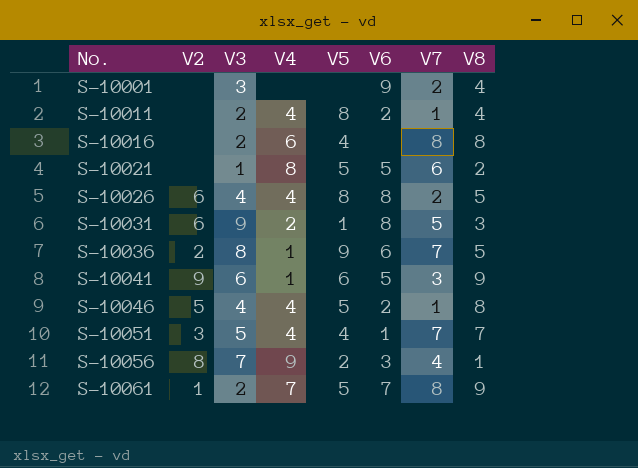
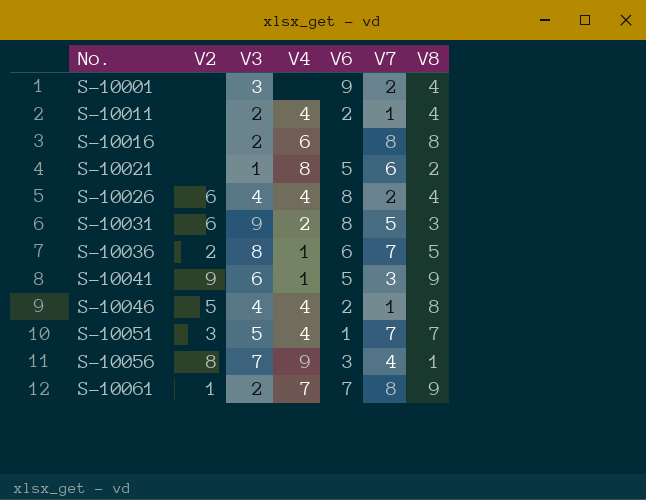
column V5 | position: 5 -> none
S-10026 | V8: 5 -> 4

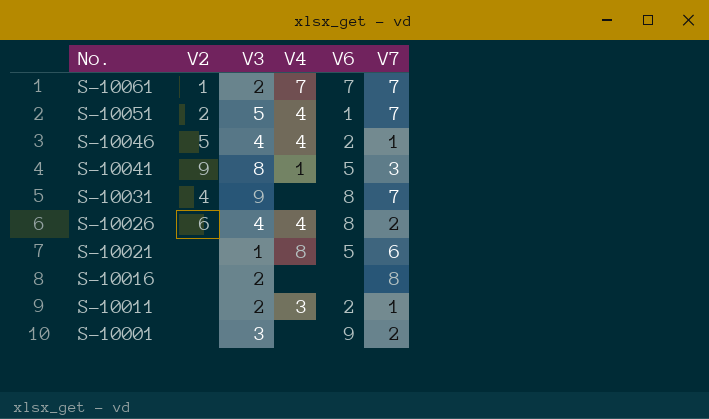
row order: No. ascending -> No. descending
column V8 | position: 7 -> none
row S-10036: 2 | 8 | 1 | 6 | 7 | 5 -> none
row S-10056: 8 | 7 | 9 | 3 | 4 | 1 -> none
S-10061 | V7: 8 -> 7
S-10051 | V2: 3 -> 2
S-10041 | V3: 6 -> 8
S-10031 | V2: 6 -> 4
S-10031 | V4: 2 -> none
S-10031 | V7: 5 -> 7
S-10016 | V4: 6 -> none
S-10011 | V4: 4 -> 3

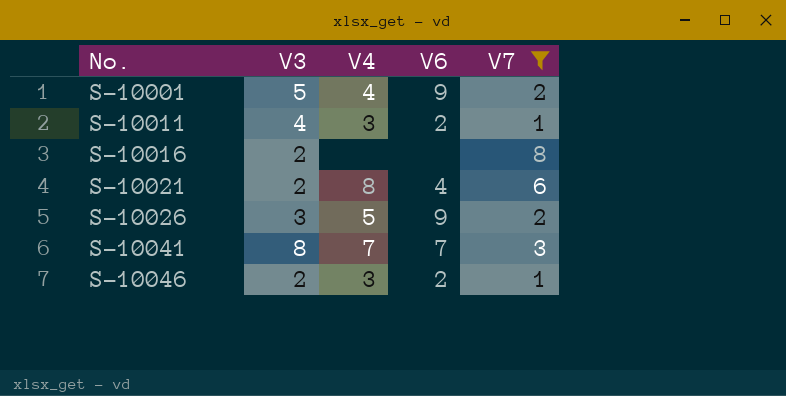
filter: none -> V7 != 7
row order: No. descending -> No. ascending
column V2 | position: 2 -> none
S-10001 | V3: 3 -> 5
S-10001 | V4: none -> 4
S-10011 | V3: 2 -> 4
S-10021 | V3: 1 -> 2
S-10021 | V6: 5 -> 4
S-10026 | V3: 4 -> 3
S-10026 | V4: 4 -> 5
S-10026 | V6: 8 -> 9
S-10041 | V4: 1 -> 7
S-10041 | V6: 5 -> 7
S-10046 | V3: 4 -> 2
S-10046 | V4: 4 -> 3

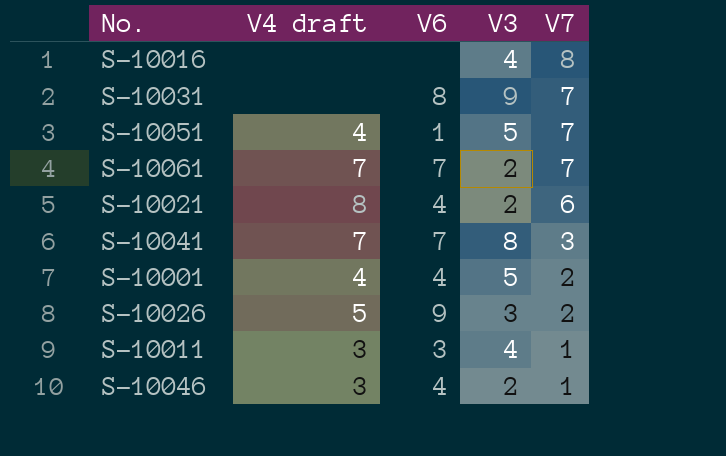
filter: V7 != 7 -> none
row order: No. ascending -> V7 descending
column name: V4 -> V4 draft
column V3 | position: 2 -> 4
S-10016 | V3: 2 -> 4
S-10001 | V6: 9 -> 4
S-10011 | V6: 2 -> 3
S-10046 | V6: 2 -> 4

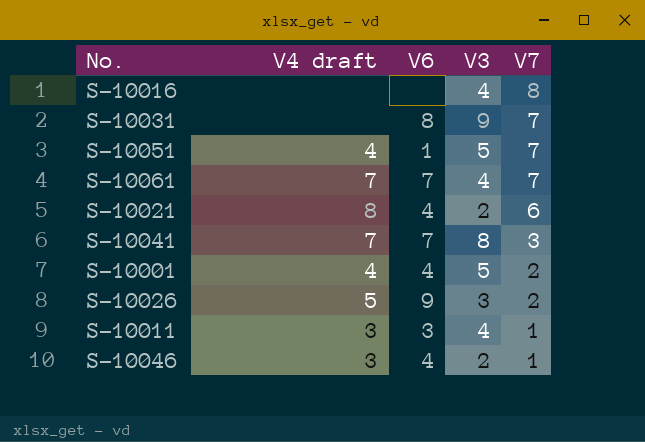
S-10061 | V3: 2 -> 4

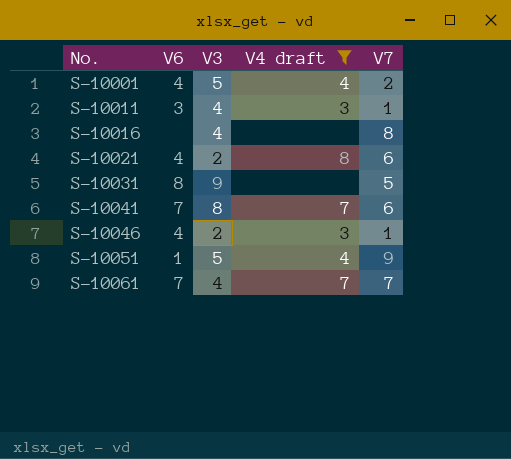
filter: none -> V4 draft != 5
row order: V7 descending -> No. ascending
column V4 draft | position: 2 -> 4
S-10031 | V7: 7 -> 5
S-10041 | V7: 3 -> 6
S-10051 | V7: 7 -> 9

